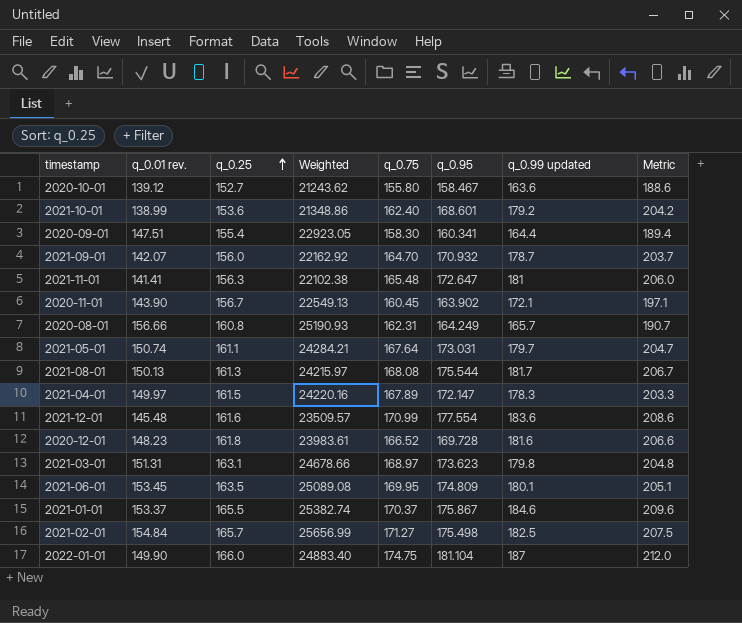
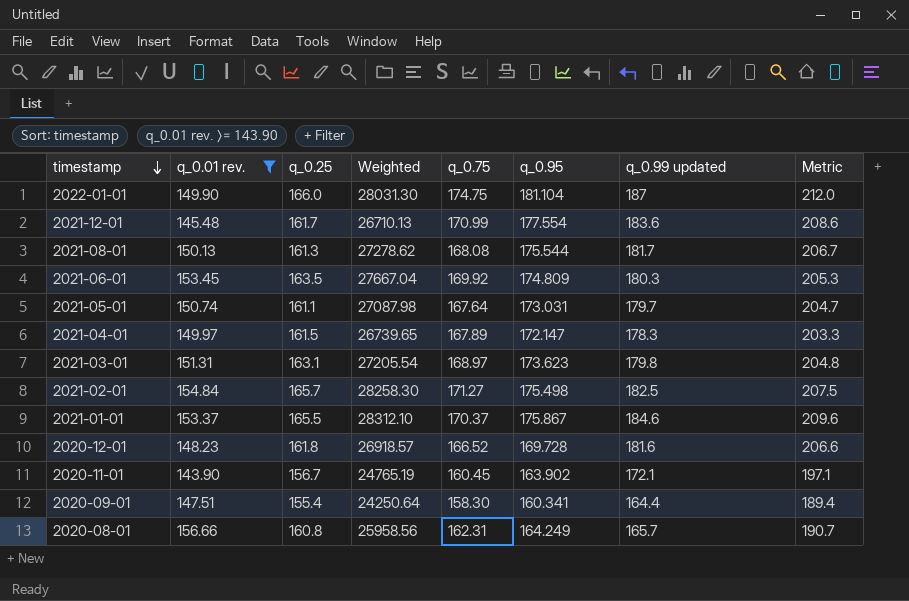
filter: none -> q_0.01 rev. >= 143.90
row order: q_0.25 ascending -> timestamp descending
column Weighted | formula: [q_0.01 rev.] * [q_0.25] -> [q_0.01 rev.] * [q_0.99 updated]
2021-12-01 | q_0.25: 161.6 -> 161.7
2021-06-01 | q_0.75: 169.95 -> 169.92
2021-06-01 | q_0.99 updated: 180.1 -> 180.3
2021-06-01 | Metric: 205.1 -> 205.3

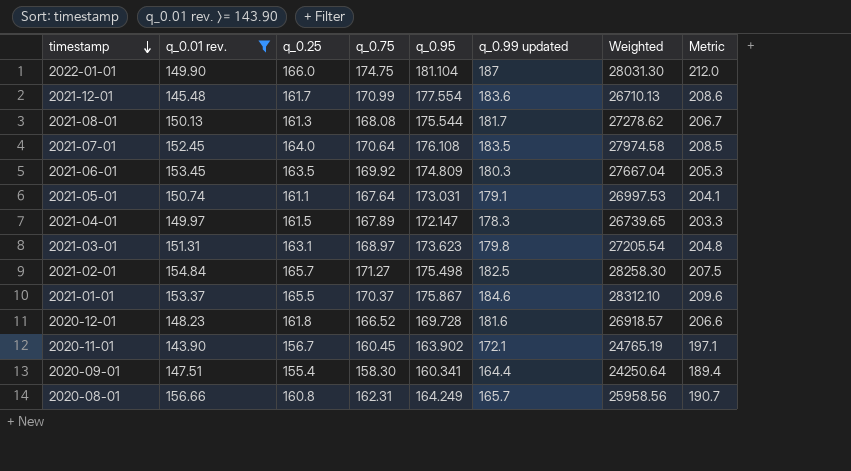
column Weighted | position: 4 -> 7
row 2021-07-01: none -> 152.45 | 164.0 | 170.64 | 176.108 | 183.5 | 27974.58 | 208.5
2021-05-01 | q_0.99 updated: 179.7 -> 179.1
2021-05-01 | Weighted: 27087.98 -> 26997.53
2021-05-01 | Metric: 204.7 -> 204.1

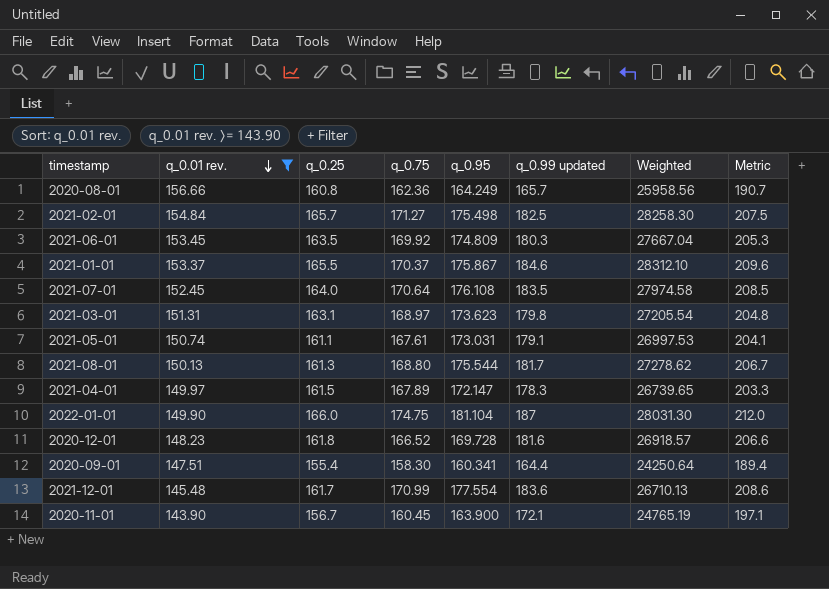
row order: timestamp descending -> q_0.01 rev. descending
2020-08-01 | q_0.75: 162.31 -> 162.36
2021-05-01 | q_0.75: 167.64 -> 167.61
2021-08-01 | q_0.75: 168.08 -> 168.80
2020-11-01 | q_0.95: 163.902 -> 163.900

